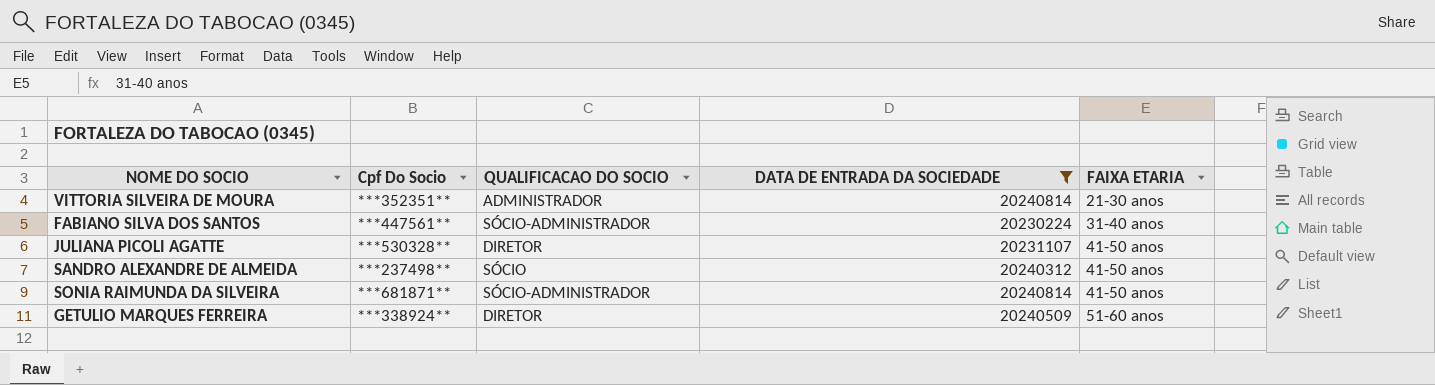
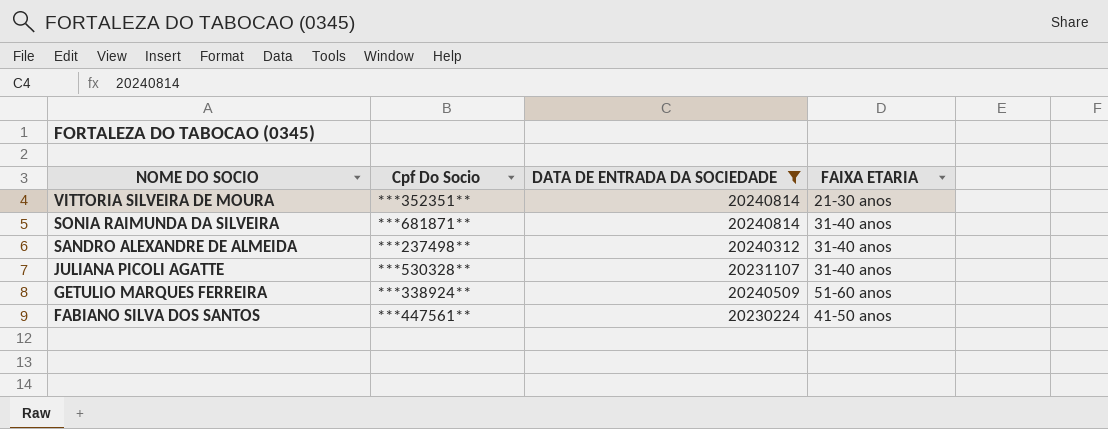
row order: FAIXA ETARIA ascending -> NOME DO SOCIO descending
column QUALIFICACAO DO SOCIO | position: 3 -> none
SONIA RAIMUNDA DA SILVEIRA | FAIXA ETARIA: 41-50 anos -> 31-40 anos
SANDRO ALEXANDRE DE ALMEIDA | FAIXA ETARIA: 41-50 anos -> 31-40 anos
JULIANA PICOLI AGATTE | FAIXA ETARIA: 41-50 anos -> 31-40 anos
FABIANO SILVA DOS SANTOS | FAIXA ETARIA: 31-40 anos -> 41-50 anos

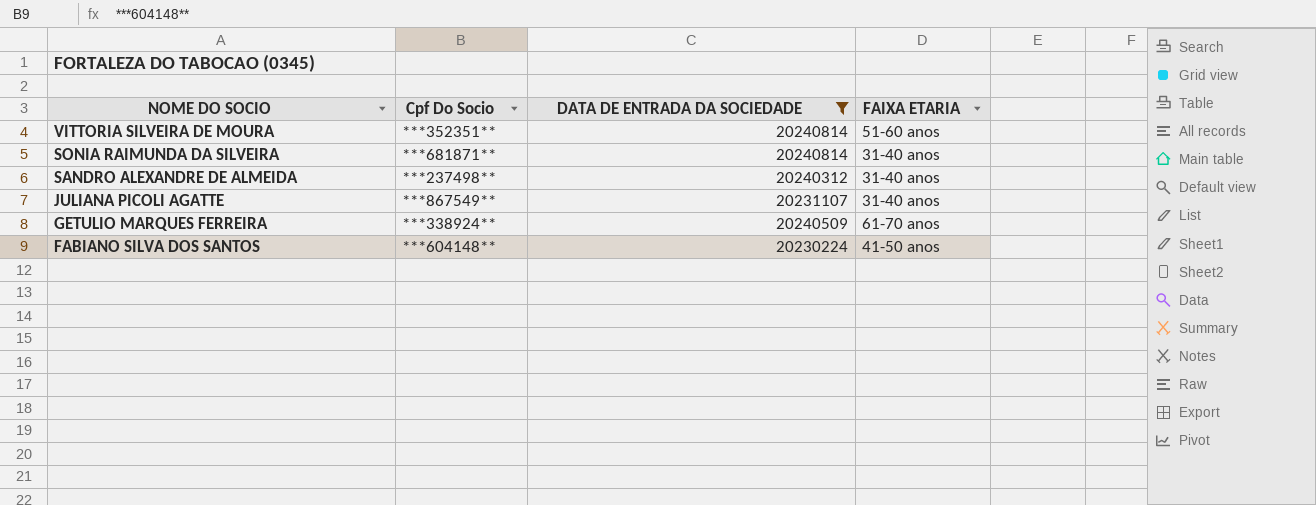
VITTORIA SILVEIRA DE MOURA | FAIXA ETARIA: 21-30 anos -> 51-60 anos
JULIANA PICOLI AGATTE | Cpf Do Socio: ***530328** -> ***867549**
GETULIO MARQUES FERREIRA | FAIXA ETARIA: 51-60 anos -> 61-70 anos
FABIANO SILVA DOS SANTOS | Cpf Do Socio: ***447561** -> ***604148**

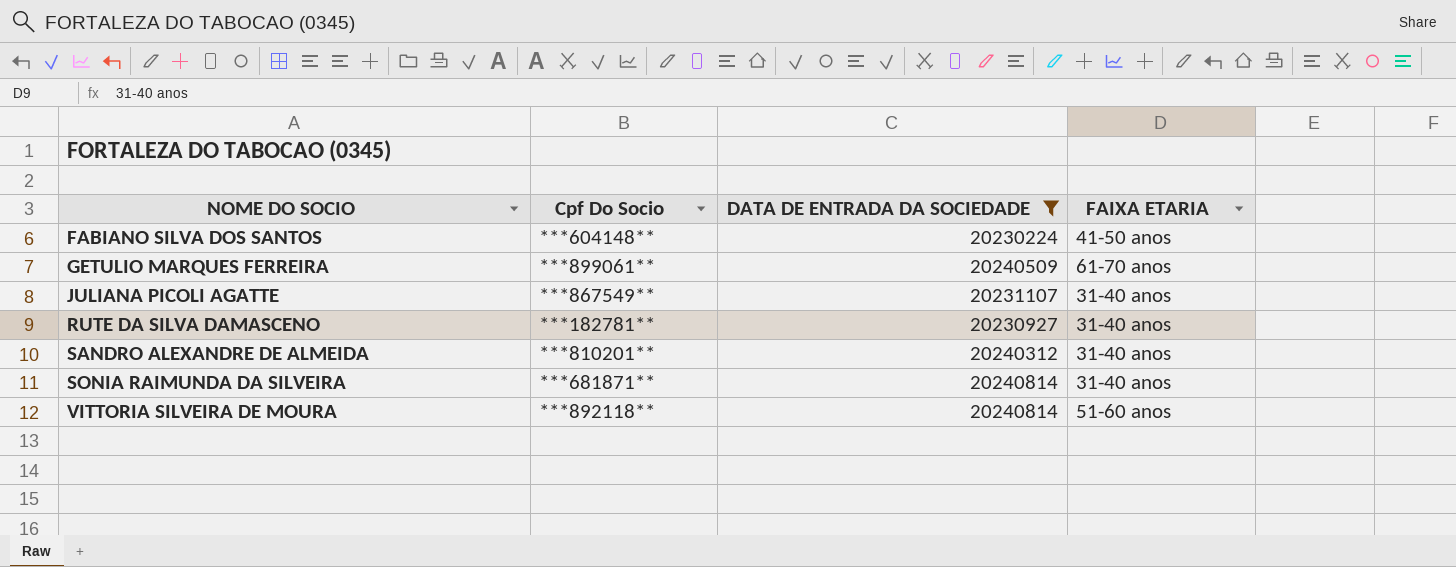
row order: NOME DO SOCIO descending -> NOME DO SOCIO ascending
GETULIO MARQUES FERREIRA | Cpf Do Socio: ***338924** -> ***899061**
row RUTE DA SILVA DAMASCENO: none -> ***182781** | 20230927 | 31-40 anos
SANDRO ALEXANDRE DE ALMEIDA | Cpf Do Socio: ***237498** -> ***810201**
VITTORIA SILVEIRA DE MOURA | Cpf Do Socio: ***352351** -> ***892118**

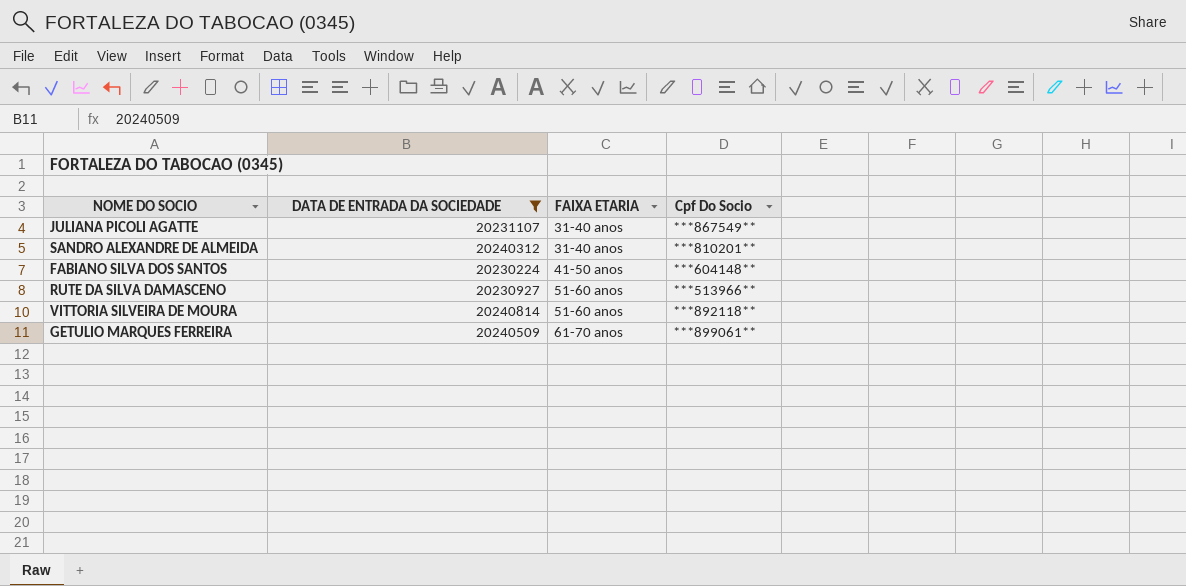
row order: NOME DO SOCIO ascending -> FAIXA ETARIA ascending
column Cpf Do Socio | position: 2 -> 4
row SONIA RAIMUNDA DA SILVEIRA: ***681871** | 20240814 | 31-40 anos -> none
RUTE DA SILVA DAMASCENO | FAIXA ETARIA: 31-40 anos -> 51-60 anos
RUTE DA SILVA DAMASCENO | Cpf Do Socio: ***182781** -> ***513966**

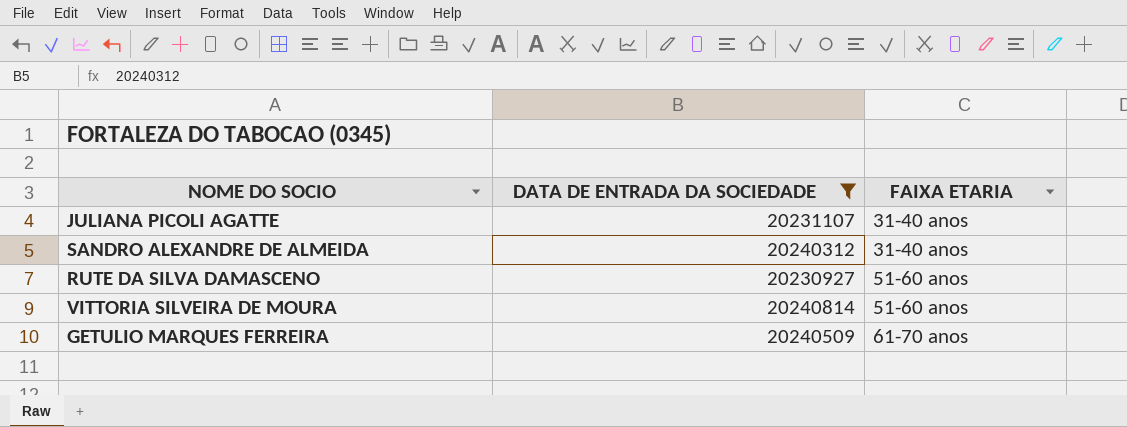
column Cpf Do Socio | position: 4 -> none
row FABIANO SILVA DOS SANTOS: 20230224 | 41-50 anos | ***604148** -> none

